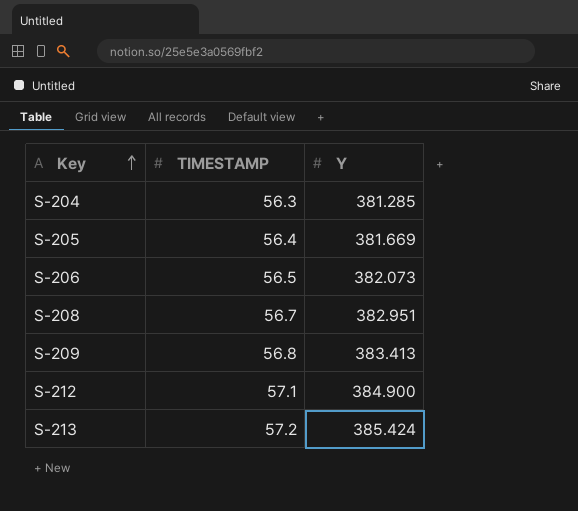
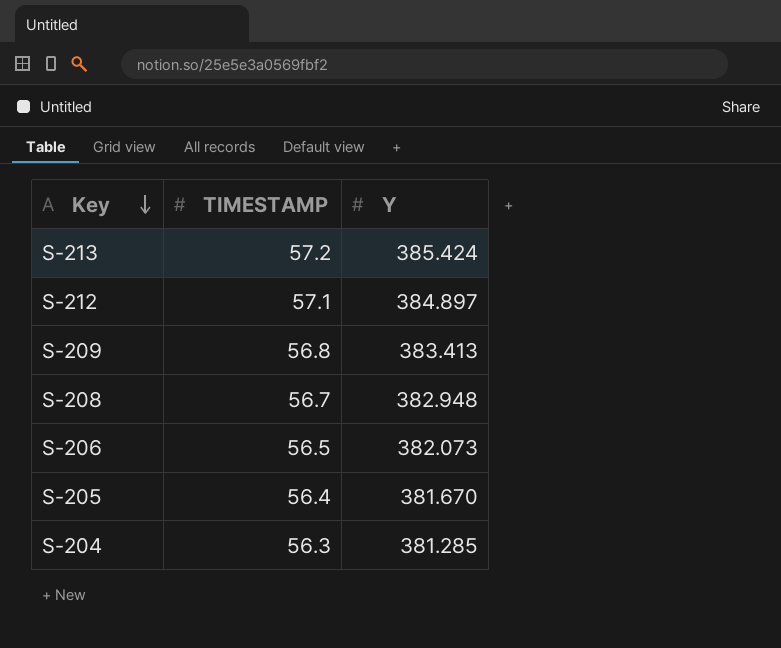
row order: Key ascending -> Key descending
S-212 | Y: 384.900 -> 384.897
S-208 | Y: 382.951 -> 382.948
S-205 | Y: 381.669 -> 381.670

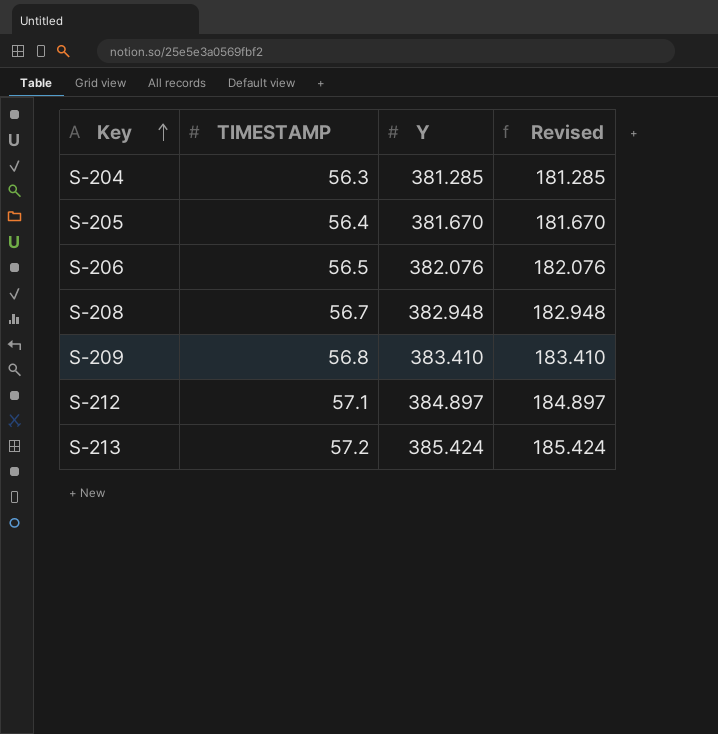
row order: Key descending -> Key ascending
column Revised | formula: none -> [Y] - 200
S-206 | Y: 382.073 -> 382.076
S-209 | Y: 383.413 -> 383.410

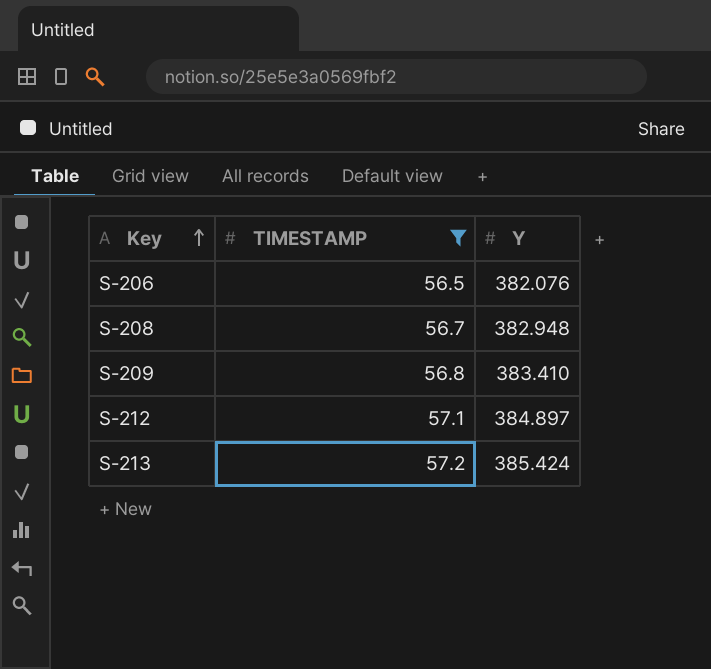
filter: none -> TIMESTAMP >= 56.5
column Revised | formula: [Y] - 200 -> none

